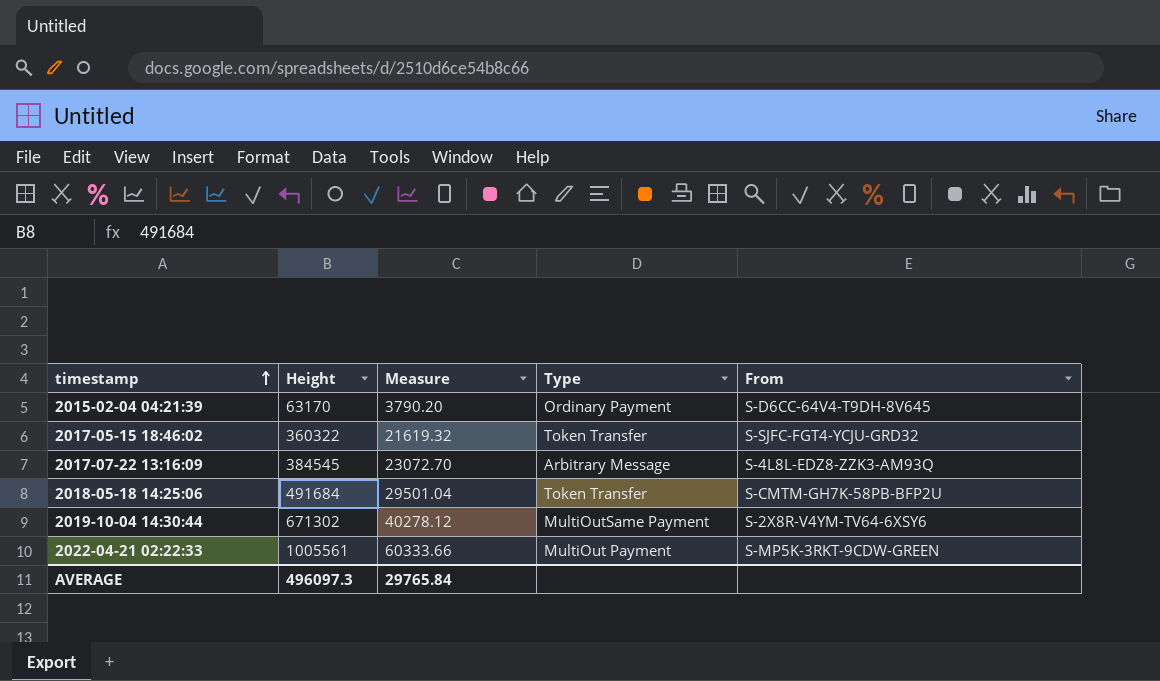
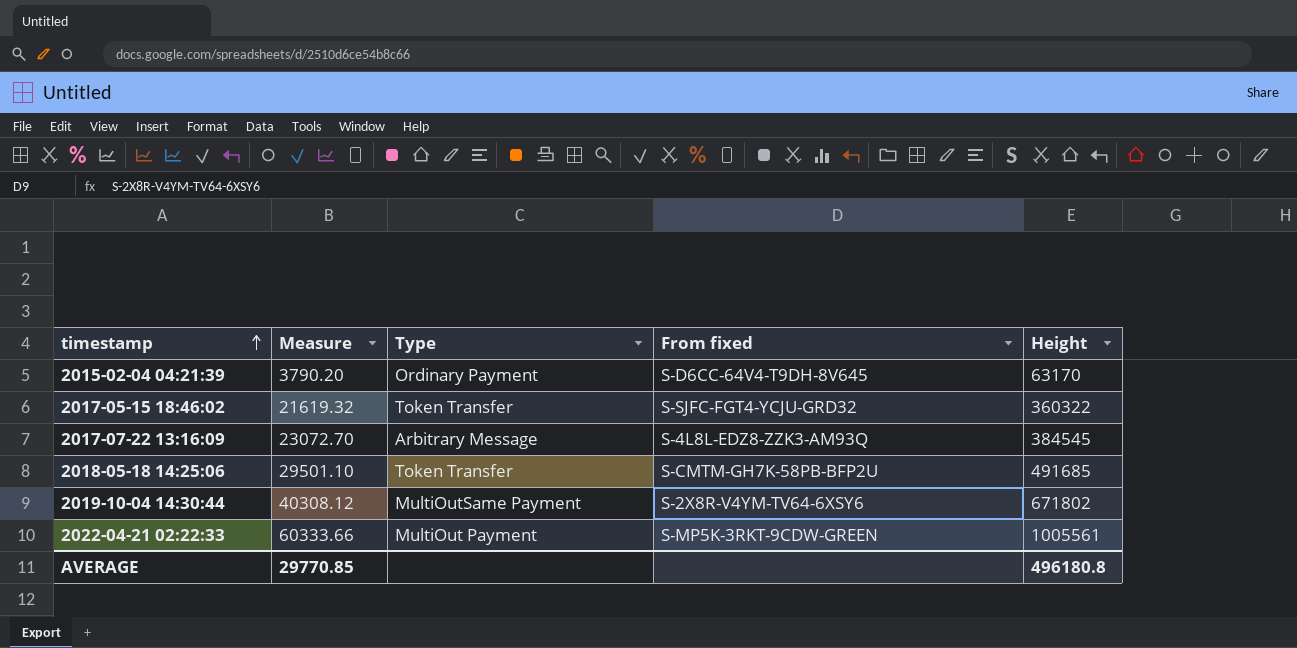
column name: From -> From fixed
column Height | position: 2 -> 5
2018-05-18 14:25:06 | Measure: 29501.04 -> 29501.10
2018-05-18 14:25:06 | Height: 491684 -> 491685
2019-10-04 14:30:44 | Measure: 40278.12 -> 40308.12
2019-10-04 14:30:44 | Height: 671302 -> 671802
AVERAGE | Measure: 29765.84 -> 29770.85
AVERAGE | Height: 496097.3 -> 496180.8

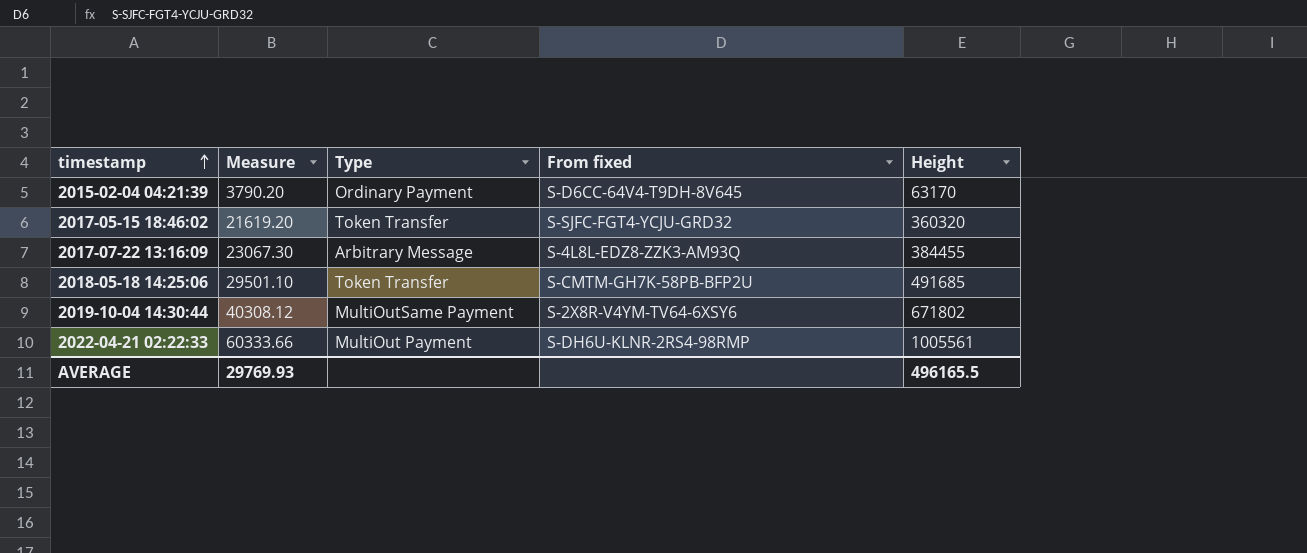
2017-05-15 18:46:02 | Measure: 21619.32 -> 21619.20
2017-05-15 18:46:02 | Height: 360322 -> 360320
2017-07-22 13:16:09 | Measure: 23072.70 -> 23067.30
2017-07-22 13:16:09 | Height: 384545 -> 384455
2022-04-21 02:22:33 | From fixed: S-MP5K-3RKT-9CDW-GREEN -> S-DH6U-KLNR-2RS4-98RMP
AVERAGE | Measure: 29770.85 -> 29769.93
AVERAGE | Height: 496180.8 -> 496165.5

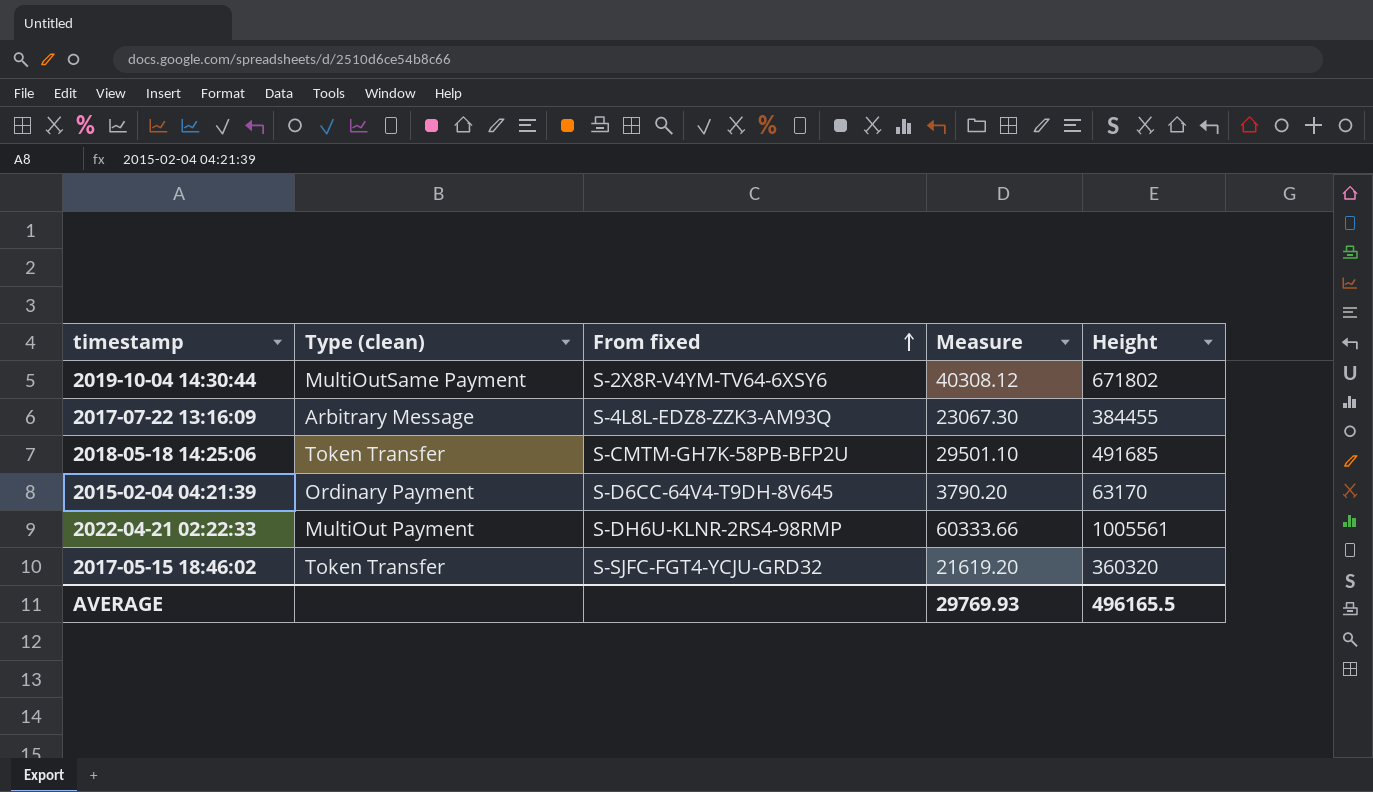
row order: timestamp ascending -> From fixed ascending
column name: Type -> Type (clean)
column Measure | position: 2 -> 4

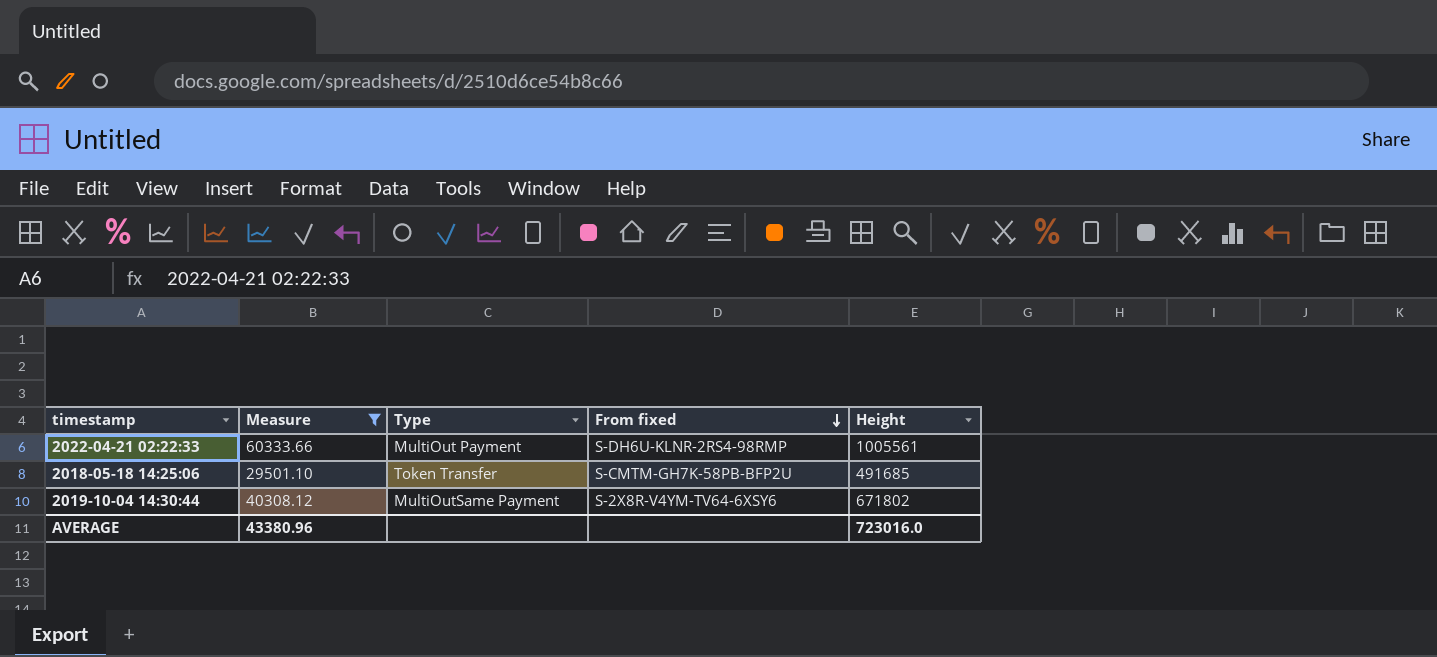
filter: none -> Measure >= 29501.10
row order: From fixed ascending -> From fixed descending
column Measure | position: 4 -> 2
column name: Type (clean) -> Type
AVERAGE | Measure: 29769.93 -> 43380.96
AVERAGE | Height: 496165.5 -> 723016.0

